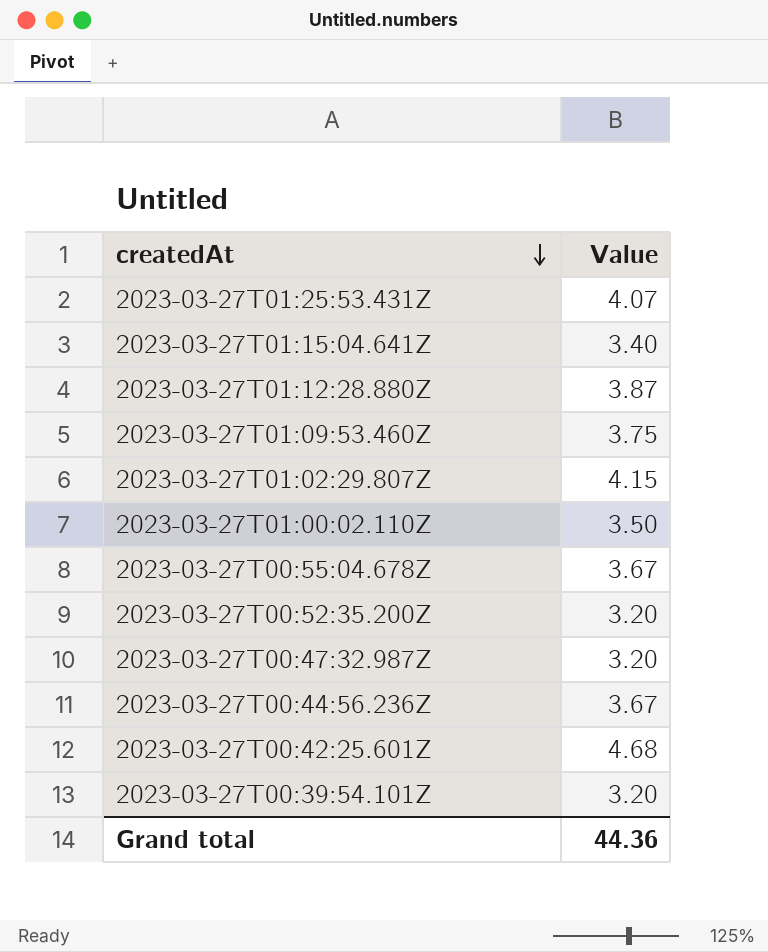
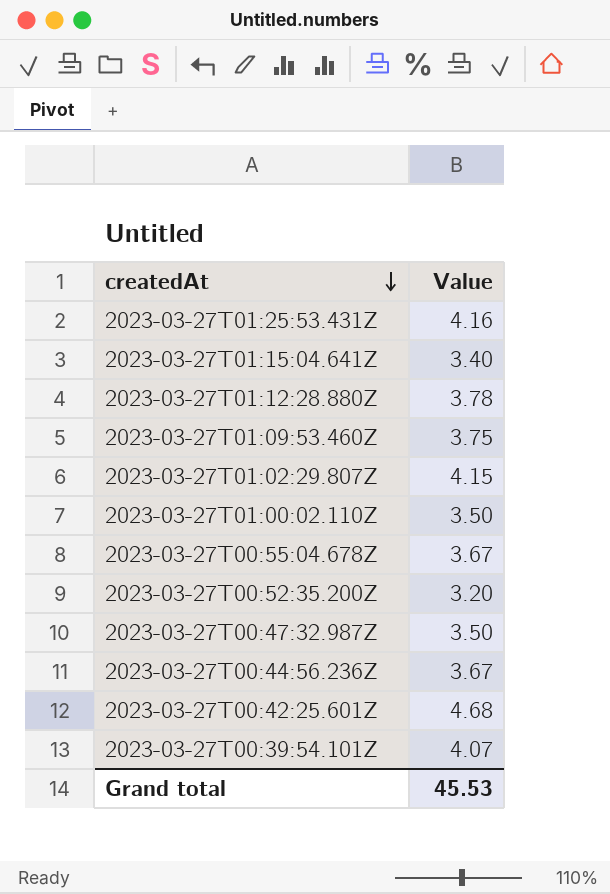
2023-03-27T01:25:53.431Z | Value: 4.07 -> 4.16
2023-03-27T01:12:28.880Z | Value: 3.87 -> 3.78
2023-03-27T00:47:32.987Z | Value: 3.20 -> 3.50
2023-03-27T00:39:54.101Z | Value: 3.20 -> 4.07
Grand total | Value: 44.36 -> 45.53

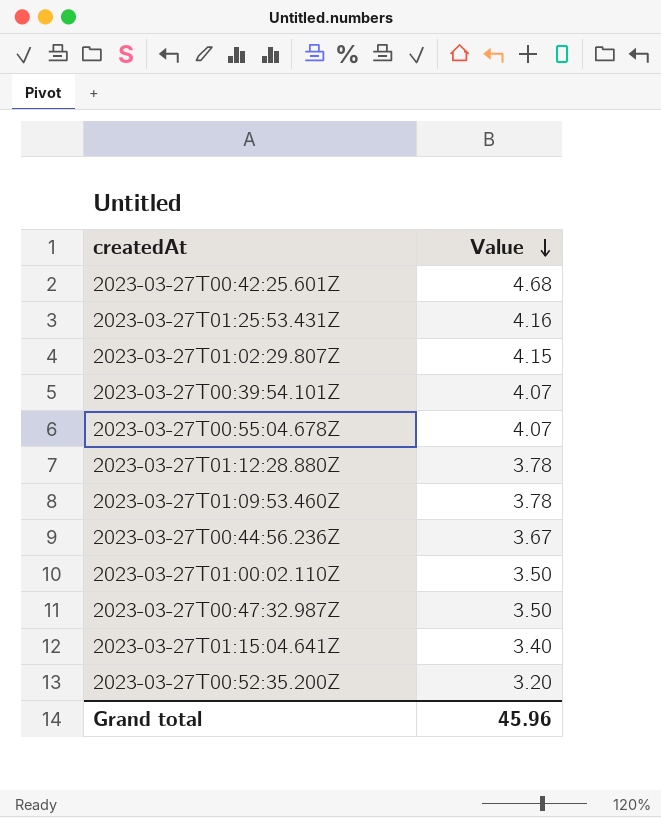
row order: createdAt descending -> Value descending
2023-03-27T00:55:04.678Z | Value: 3.67 -> 4.07
2023-03-27T01:09:53.460Z | Value: 3.75 -> 3.78
Grand total | Value: 45.53 -> 45.96

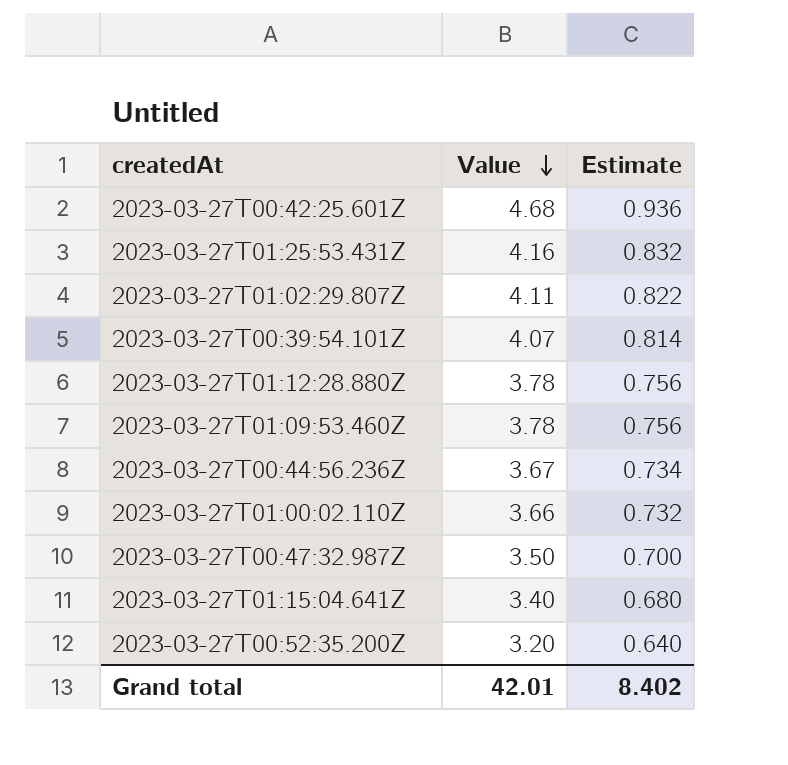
column Estimate | formula: none -> [Value] * 0.2
row 2023-03-27T00:55:04.678Z: 4.07 -> none
2023-03-27T01:02:29.807Z | Value: 4.15 -> 4.11
2023-03-27T01:00:02.110Z | Value: 3.50 -> 3.66
Grand total | Value: 45.96 -> 42.01

